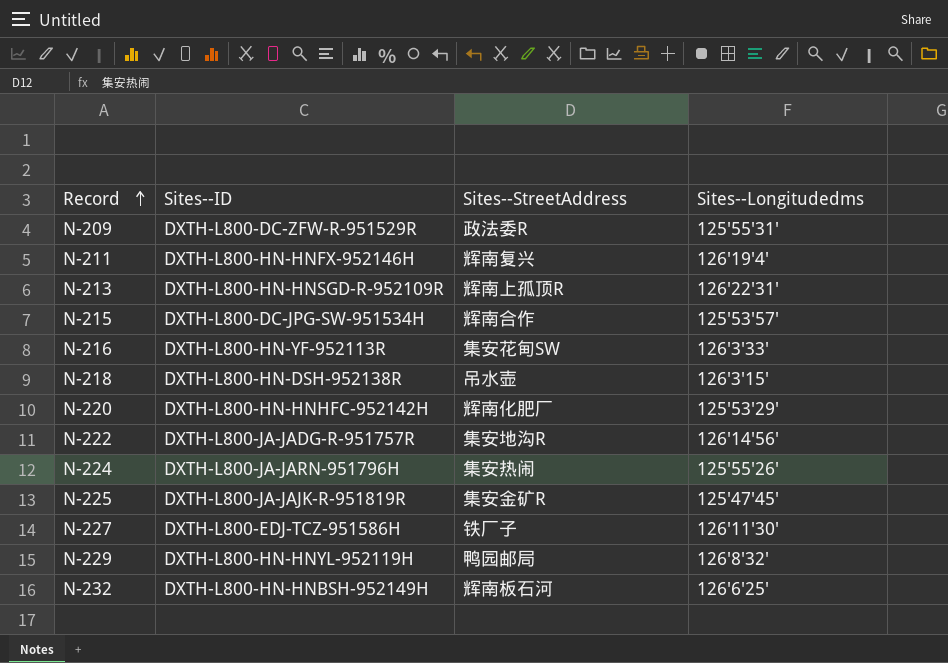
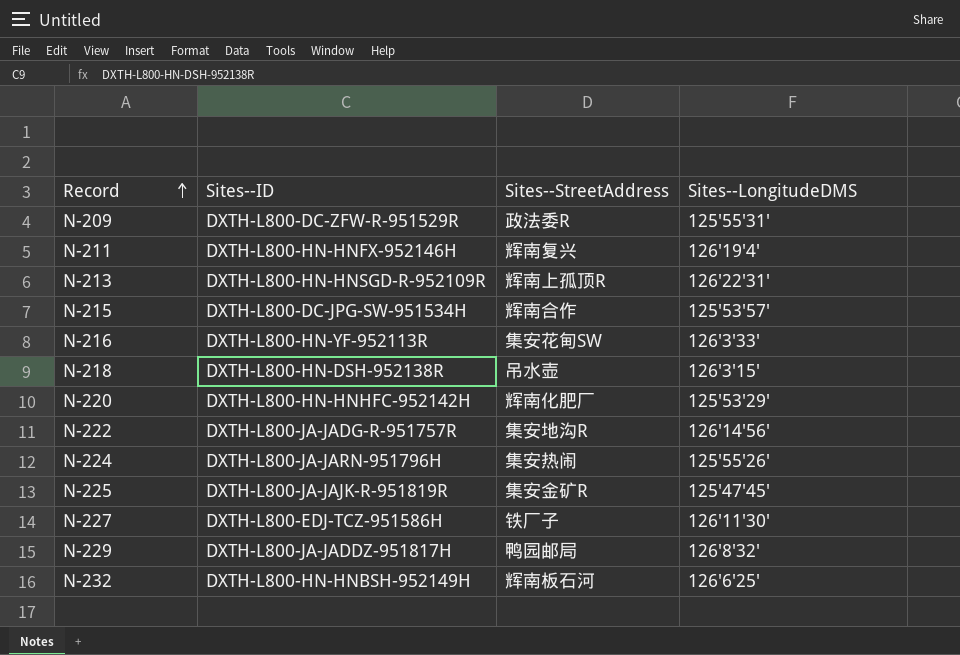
column name: Sites--Longitudedms -> Sites--LongitudeDMS
N-229 | Sites--ID: DXTH-L800-HN-HNYL-952119H -> DXTH-L800-JA-JADDZ-951817H

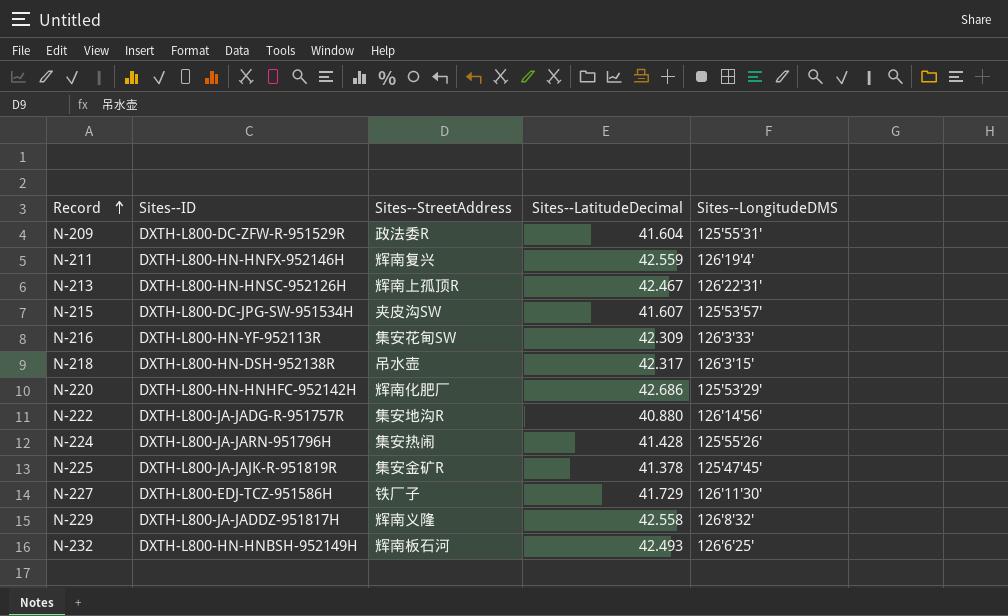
column Sites--LatitudeDecimal | position: none -> 4
N-213 | Sites--ID: DXTH-L800-HN-HNSGD-R-952109R -> DXTH-L800-HN-HNSC-952126H
N-215 | Sites--StreetAddress: 辉南合作 -> 夹皮沟SW
N-229 | Sites--StreetAddress: 鸭园邮局 -> 辉南义隆

